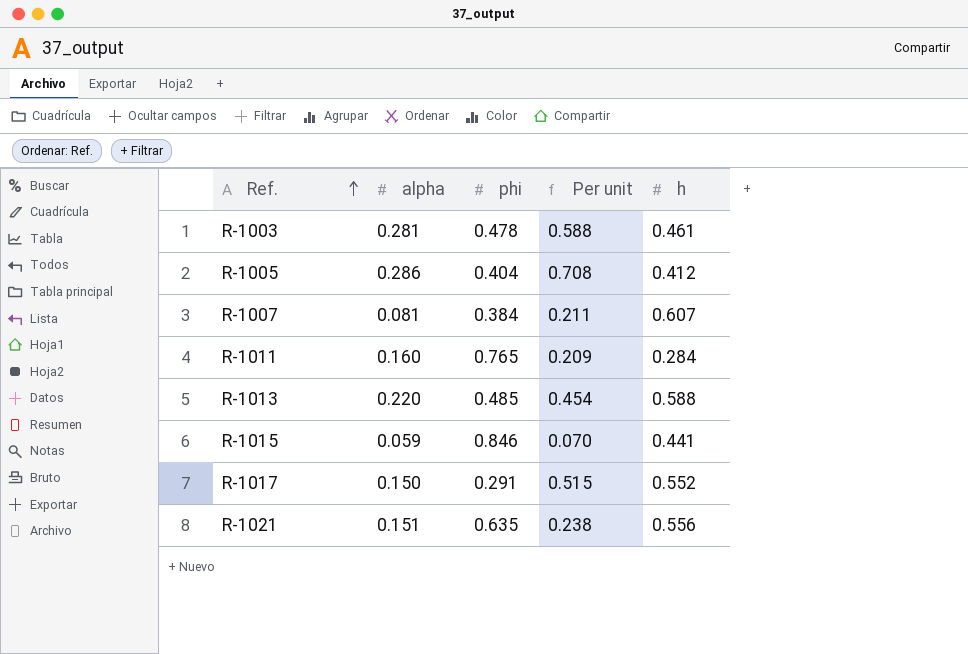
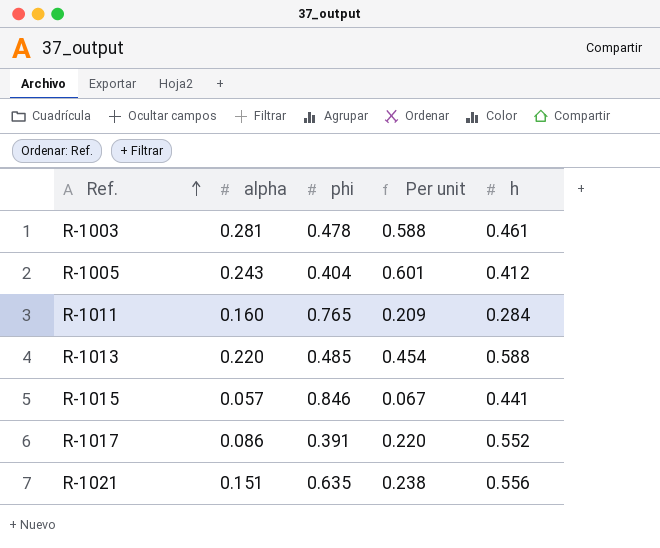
row R-1007: 0.081 | 0.384 | 0.211 | 0.607 -> none
R-1005 | alpha: 0.286 -> 0.243
R-1005 | Per unit: 0.708 -> 0.601
R-1015 | alpha: 0.059 -> 0.057
R-1015 | Per unit: 0.070 -> 0.067
R-1017 | alpha: 0.150 -> 0.086
R-1017 | phi: 0.291 -> 0.391
R-1017 | Per unit: 0.515 -> 0.220

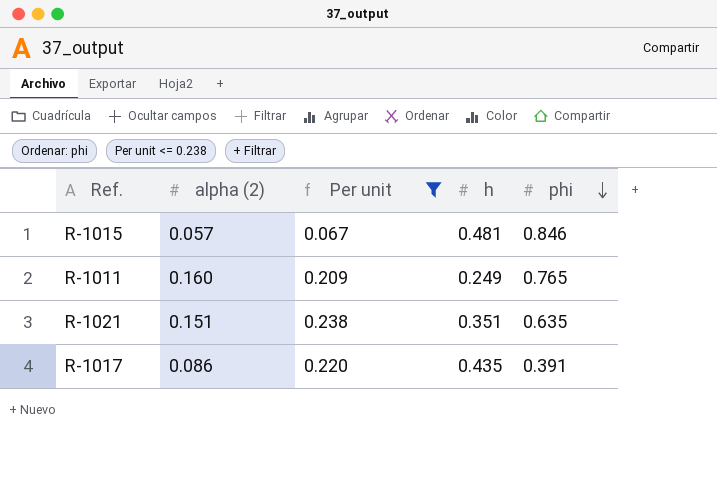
filter: none -> Per unit <= 0.238
row order: Ref. ascending -> phi descending
column name: alpha -> alpha (2)
column phi | position: 3 -> 5
R-1015 | h: 0.441 -> 0.481
R-1011 | h: 0.284 -> 0.249
R-1021 | h: 0.556 -> 0.351
R-1017 | h: 0.552 -> 0.435

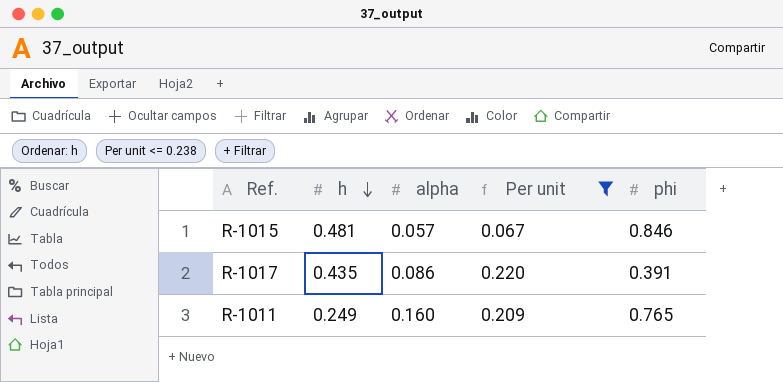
row order: phi descending -> h descending
column h | position: 4 -> 2
column name: alpha (2) -> alpha
row R-1021: 0.151 | 0.238 | 0.351 | 0.635 -> none

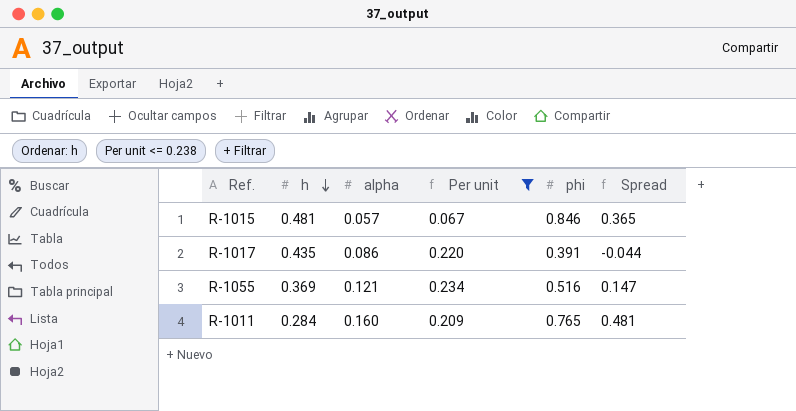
column Spread | formula: none -> [phi] - [h]
row R-1055: none -> 0.369 | 0.121 | 0.234 | 0.516 | 0.147
R-1011 | h: 0.249 -> 0.284

